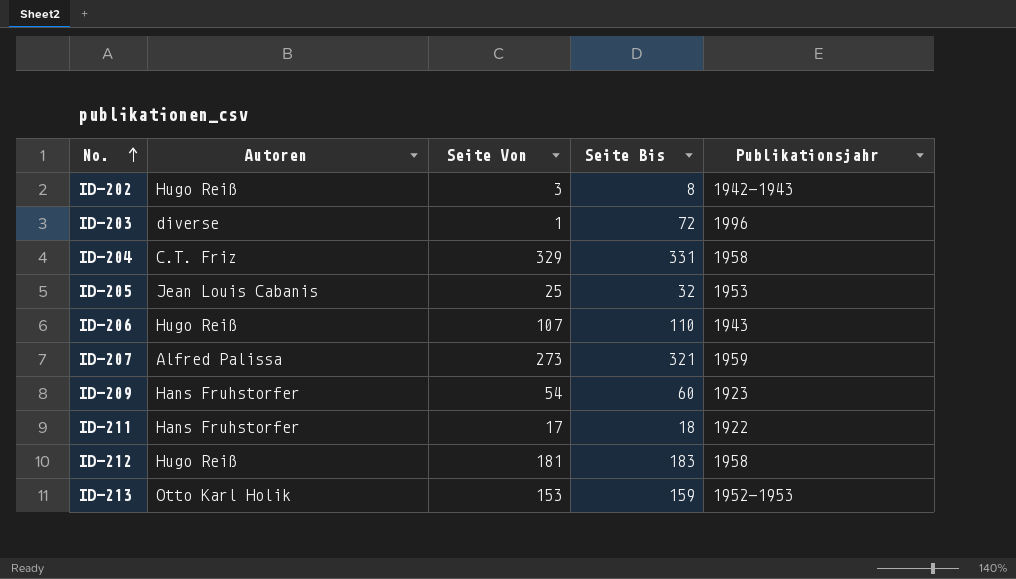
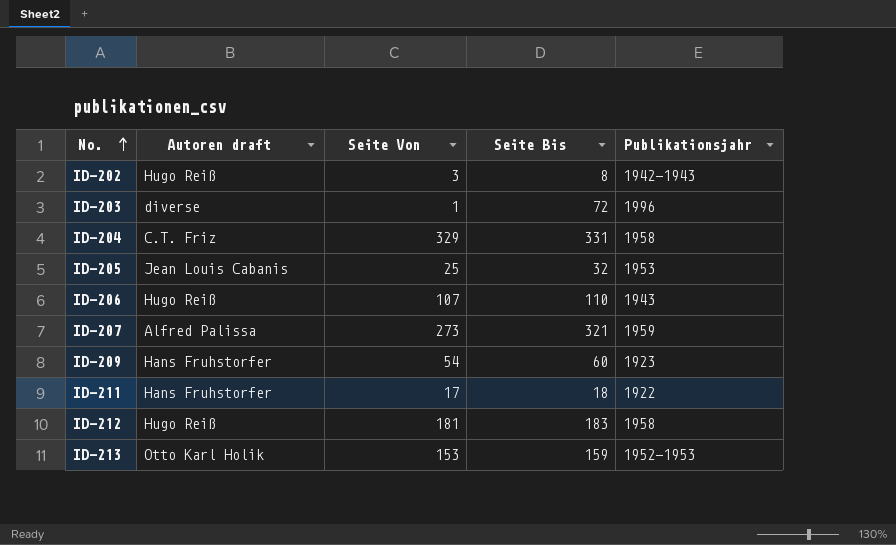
column name: Autoren -> Autoren draft

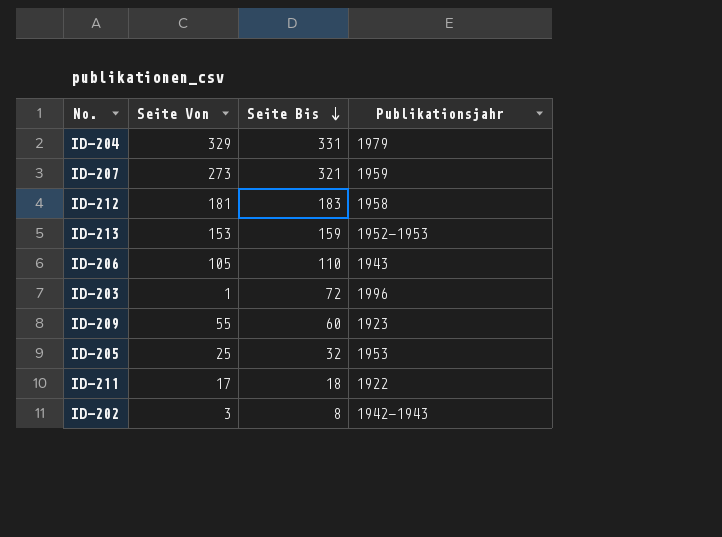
row order: No. ascending -> Seite Bis descending
column Autoren draft | position: 2 -> none
ID-204 | Publikationsjahr: 1958 -> 1979
ID-206 | Seite Von: 107 -> 105
ID-209 | Seite Von: 54 -> 55

